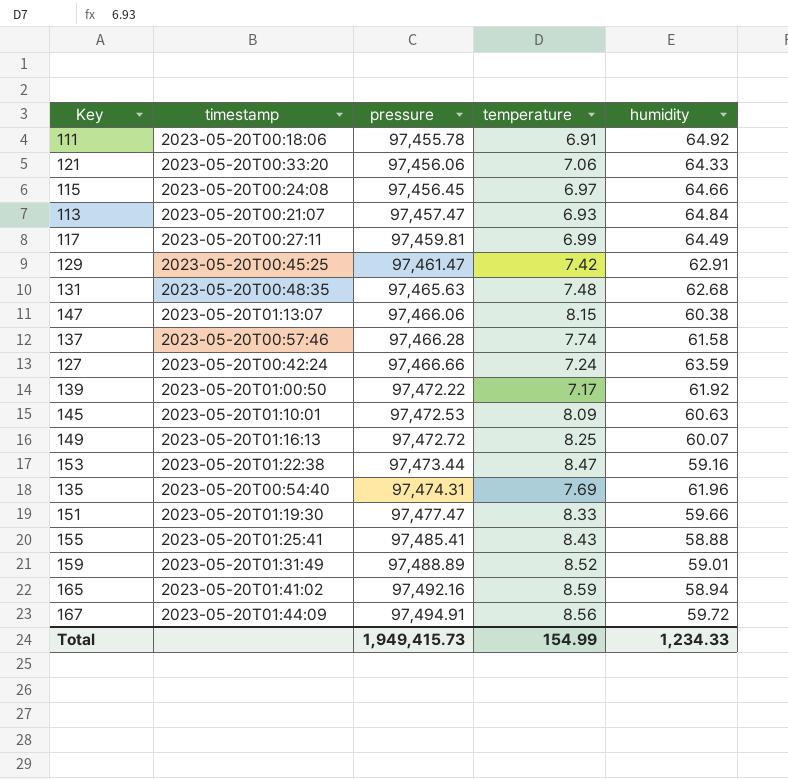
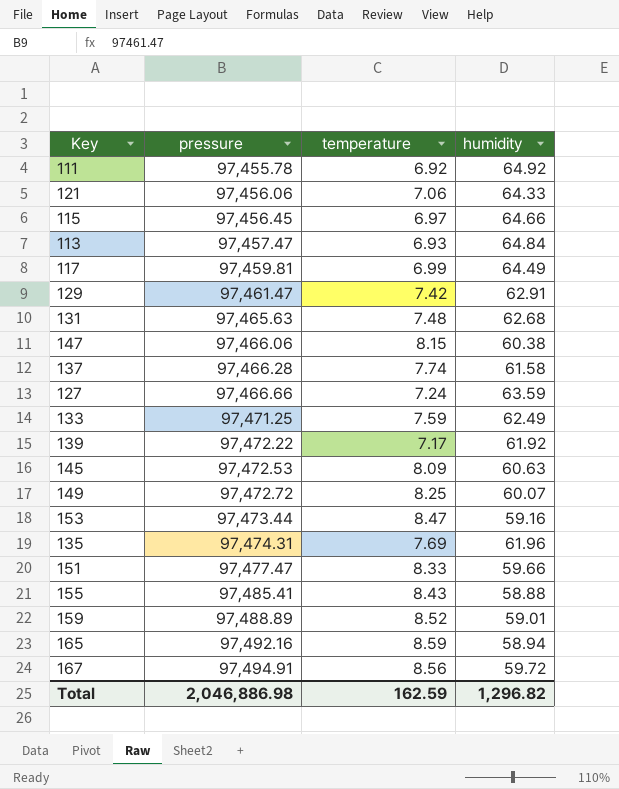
column timestamp | position: 2 -> none
111 | temperature: 6.91 -> 6.92
row 133: none -> 97,471.25 | 7.59 | 62.49
Total | pressure: 1,949,415.73 -> 2,046,886.98
Total | temperature: 154.99 -> 162.59
Total | humidity: 1,234.33 -> 1,296.82

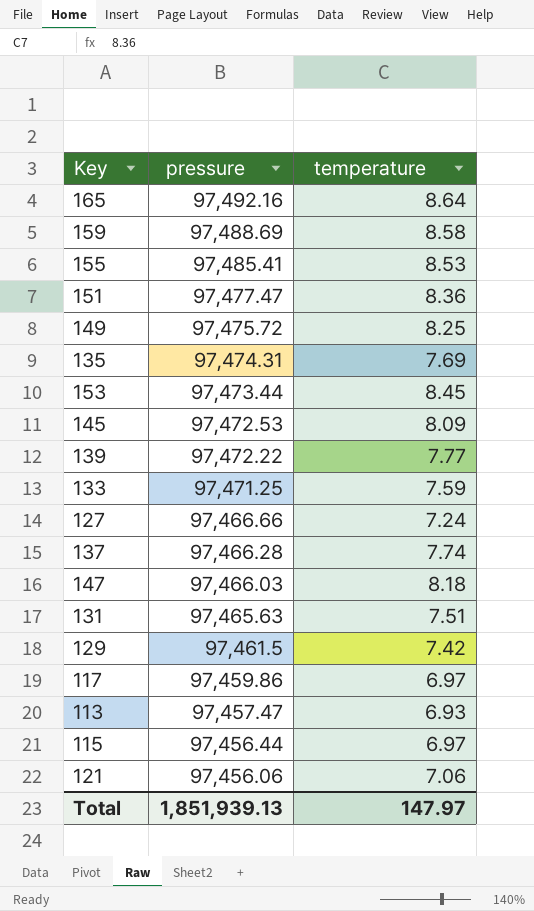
row order: pressure ascending -> pressure descending
column humidity | position: 4 -> none
row 111: 97,455.78 | 6.92 | 64.92 -> none
row 167: 97,494.91 | 8.56 | 59.72 -> none
165 | temperature: 8.59 -> 8.64
159 | pressure: 97,488.89 -> 97,488.69
159 | temperature: 8.52 -> 8.58
155 | temperature: 8.43 -> 8.53
151 | temperature: 8.33 -> 8.36
149 | pressure: 97,472.72 -> 97,475.72
153 | temperature: 8.47 -> 8.45
139 | temperature: 7.17 -> 7.77
147 | pressure: 97,466.06 -> 97,466.03
147 | temperature: 8.15 -> 8.18
131 | temperature: 7.48 -> 7.51
129 | pressure: 97,461.47 -> 97,461.5
117 | pressure: 97,459.81 -> 97,459.86
117 | temperature: 6.99 -> 6.97
115 | pressure: 97,456.45 -> 97,456.44
Total | pressure: 2,046,886.98 -> 1,851,939.13
Total | temperature: 162.59 -> 147.97

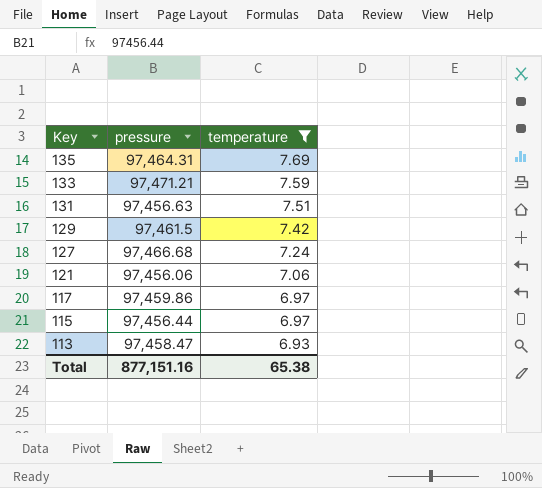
filter: none -> temperature <= 7.69
row order: pressure descending -> Key descending
135 | pressure: 97,474.31 -> 97,464.31
133 | pressure: 97,471.25 -> 97,471.21
131 | pressure: 97,465.63 -> 97,456.63
127 | pressure: 97,466.66 -> 97,466.68
113 | pressure: 97,457.47 -> 97,458.47
Total | pressure: 1,851,939.13 -> 877,151.16
Total | temperature: 147.97 -> 65.38

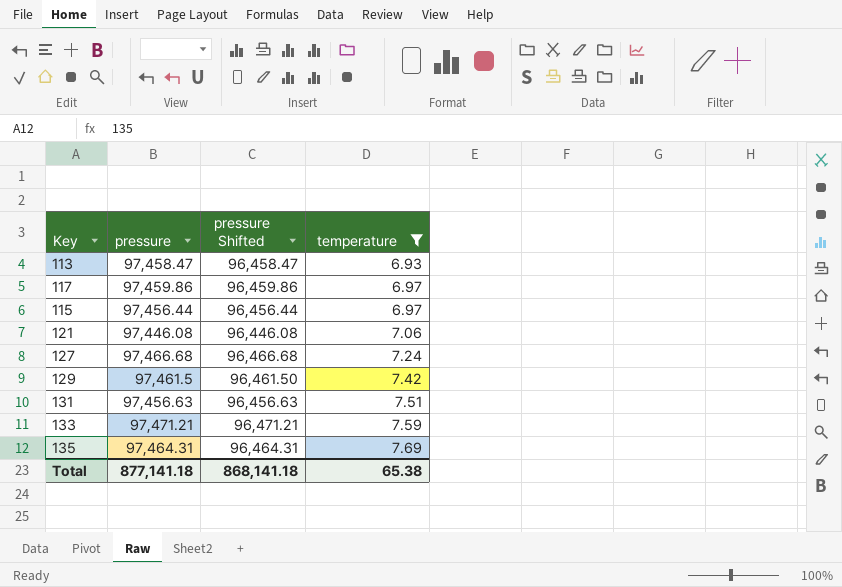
row order: Key descending -> temperature ascending
column pressure Shifted | formula: none -> [pressure] - 1000
121 | pressure: 97,456.06 -> 97,446.08
Total | pressure: 877,151.16 -> 877,141.18

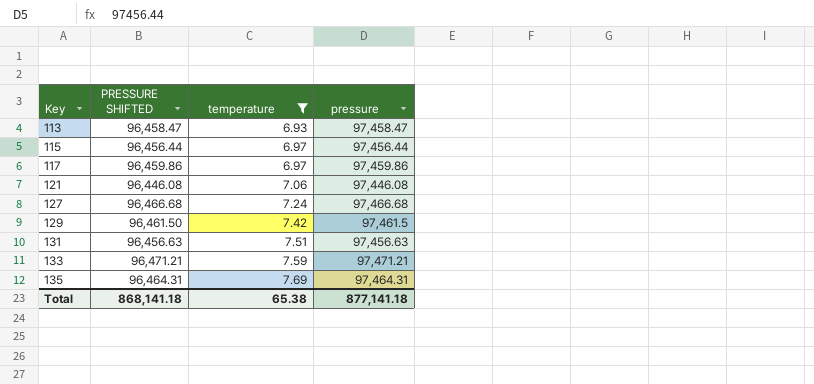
row order: temperature ascending -> Key ascending
column name: pressure Shifted -> PRESSURE SHIFTED
column pressure | position: 2 -> 4

